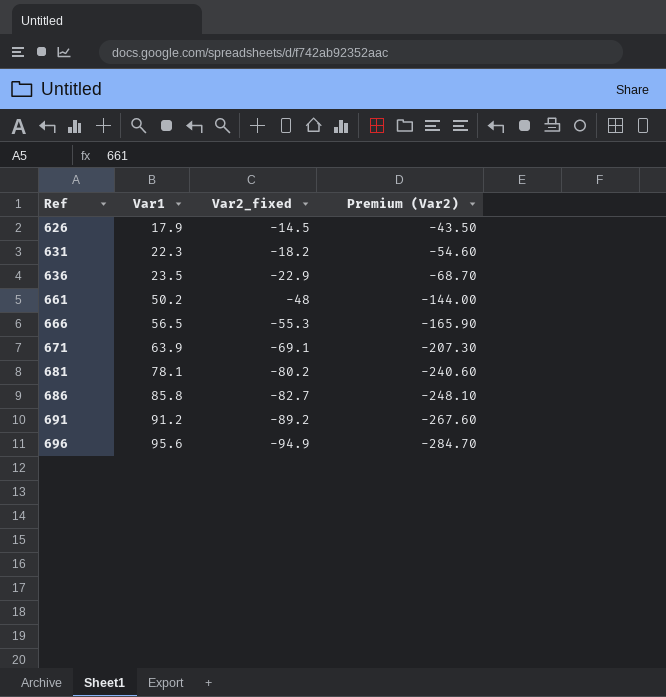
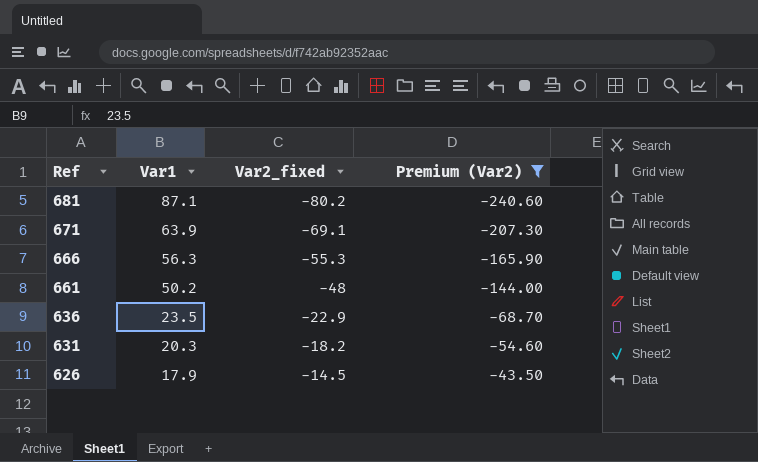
filter: none -> Premium (Var2) >= -240.60
row order: Ref ascending -> Ref descending
681 | Var1: 78.1 -> 87.1
666 | Var1: 56.5 -> 56.3
631 | Var1: 22.3 -> 20.3

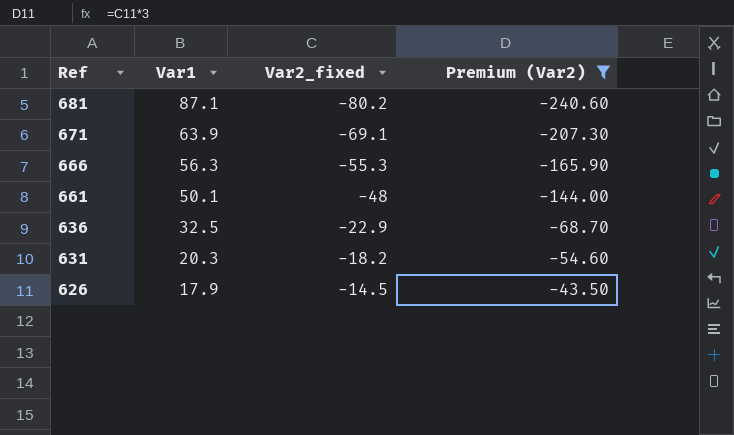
661 | Var1: 50.2 -> 50.1
636 | Var1: 23.5 -> 32.5

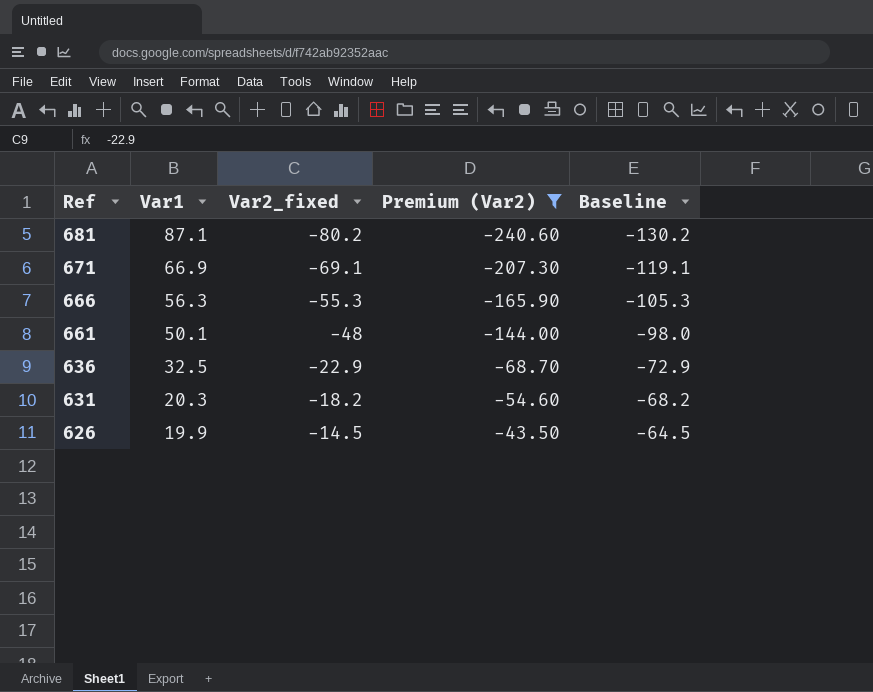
column Baseline | formula: none -> [Var2_fixed] - 50
671 | Var1: 63.9 -> 66.9
626 | Var1: 17.9 -> 19.9

